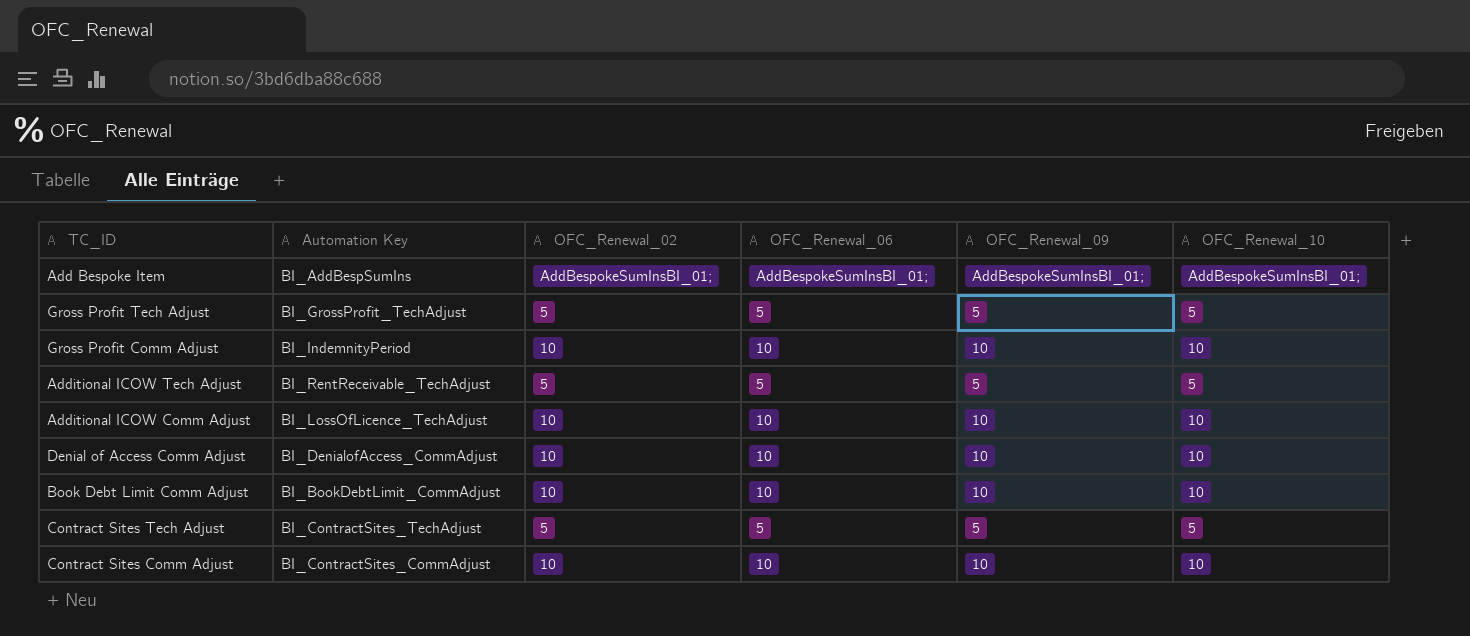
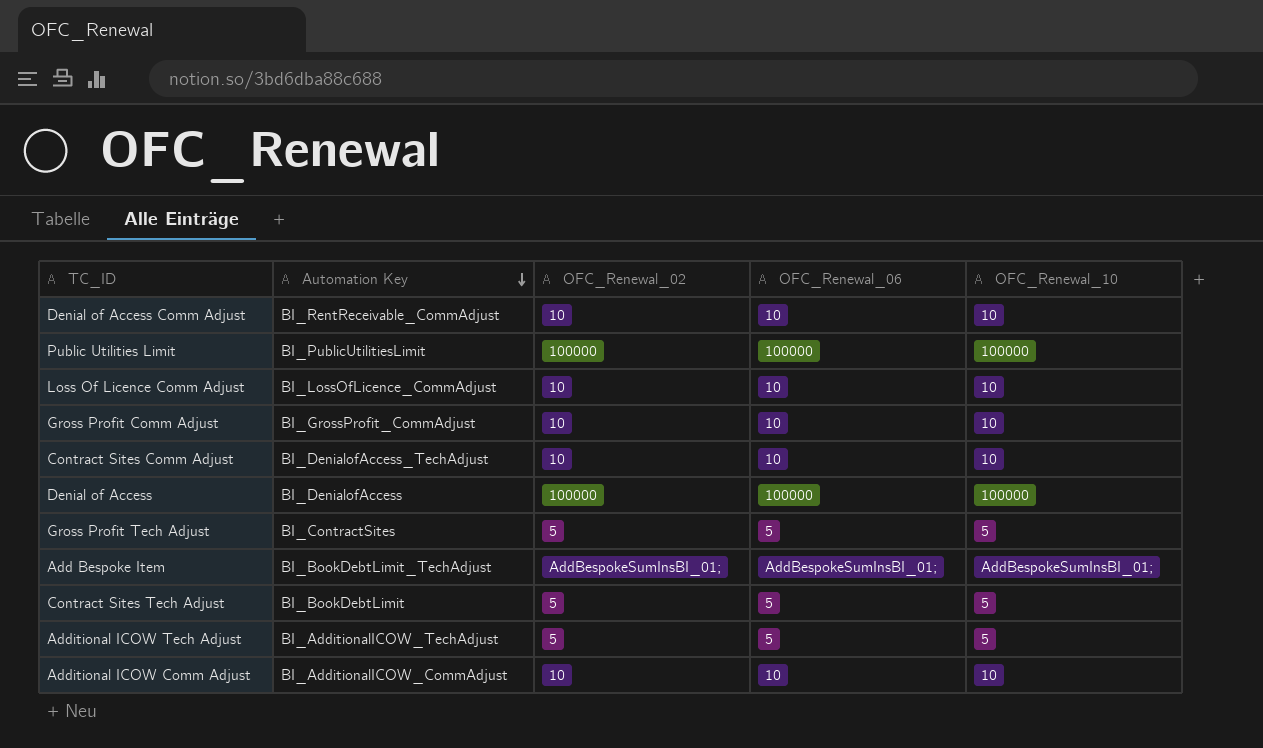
row order: none -> Automation Key descending
column OFC_Renewal_09 | position: 5 -> none
row Book Debt Limit Comm Adjust: BI_BookDebtLimit_CommAdjust | 10 | 10 | 10 | 10 -> none
Denial of Access Comm Adjust | Automation Key: BI_DenialofAccess_CommAdjust -> BI_RentReceivable_CommAdjust
row Public Utilities Limit: none -> BI_PublicUtilitiesLimit | 100000 | 100000 | 100000
row Loss Of Licence Comm Adjust: none -> BI_LossOfLicence_CommAdjust | 10 | 10 | 10
Gross Profit Comm Adjust | Automation Key: BI_IndemnityPeriod -> BI_GrossProfit_CommAdjust
Contract Sites Comm Adjust | Automation Key: BI_ContractSites_CommAdjust -> BI_DenialofAccess_TechAdjust
row Denial of Access: none -> BI_DenialofAccess | 100000 | 100000 | 100000
Gross Profit Tech Adjust | Automation Key: BI_GrossProfit_TechAdjust -> BI_ContractSites
Add Bespoke Item | Automation Key: BI_AddBespSumIns -> BI_BookDebtLimit_TechAdjust
Contract Sites Tech Adjust | Automation Key: BI_ContractSites_TechAdjust -> BI_BookDebtLimit
Additional ICOW Tech Adjust | Automation Key: BI_RentReceivable_TechAdjust -> BI_AdditionalICOW_TechAdjust
Additional ICOW Comm Adjust | Automation Key: BI_LossOfLicence_TechAdjust -> BI_AdditionalICOW_CommAdjust

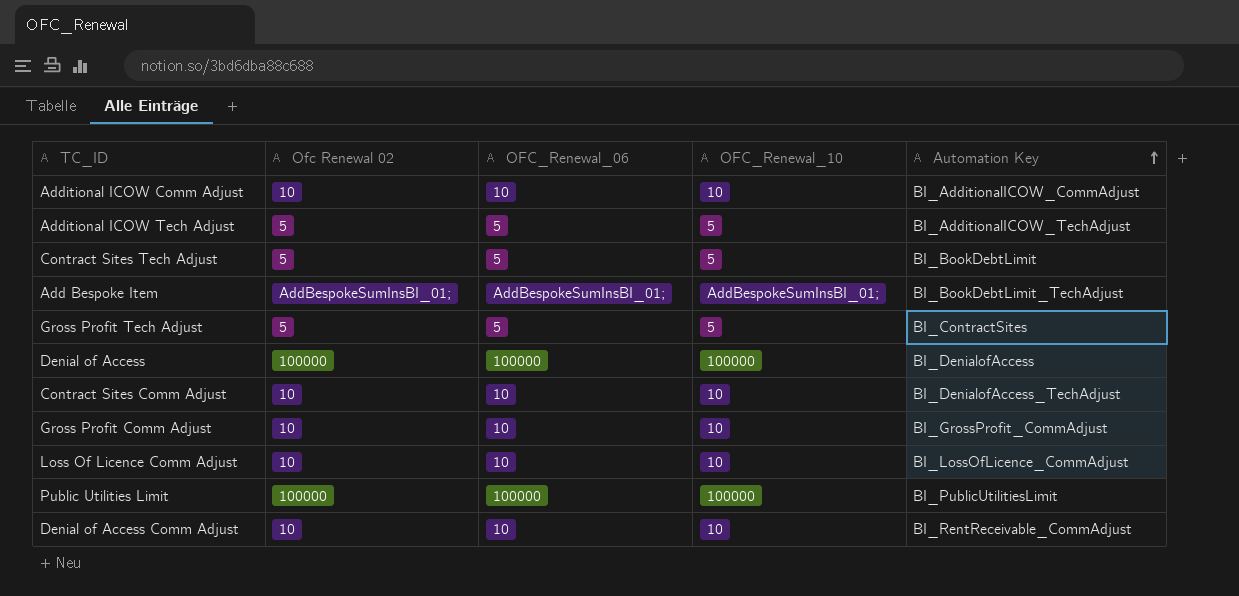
row order: Automation Key descending -> Automation Key ascending
column name: OFC_Renewal_02 -> Ofc Renewal 02
column Automation Key | position: 2 -> 5

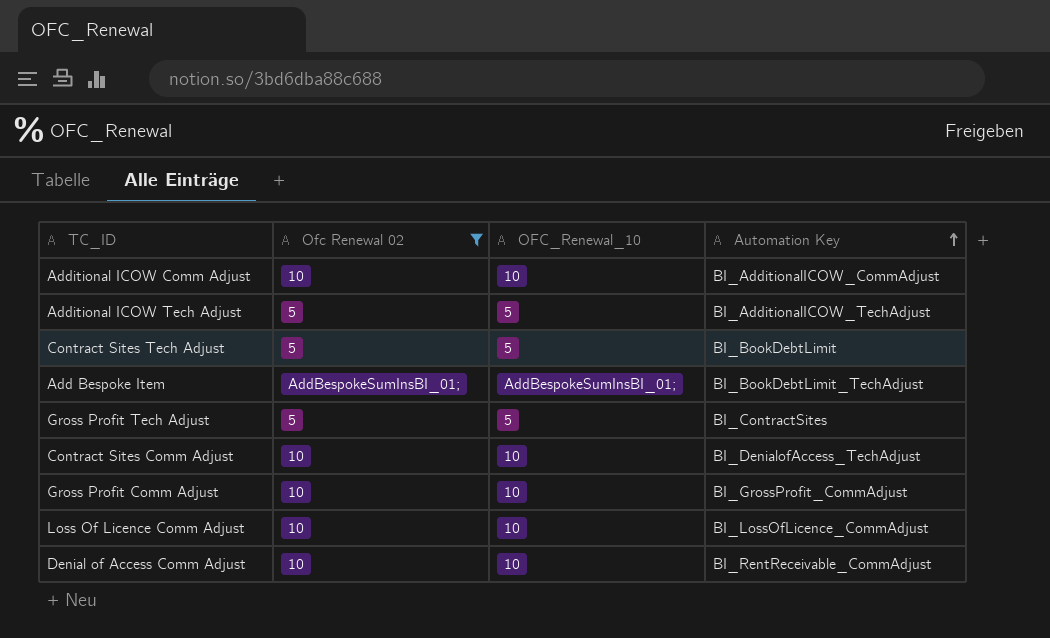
filter: none -> Ofc Renewal 02 != 100000
column OFC_Renewal_06 | position: 3 -> none

